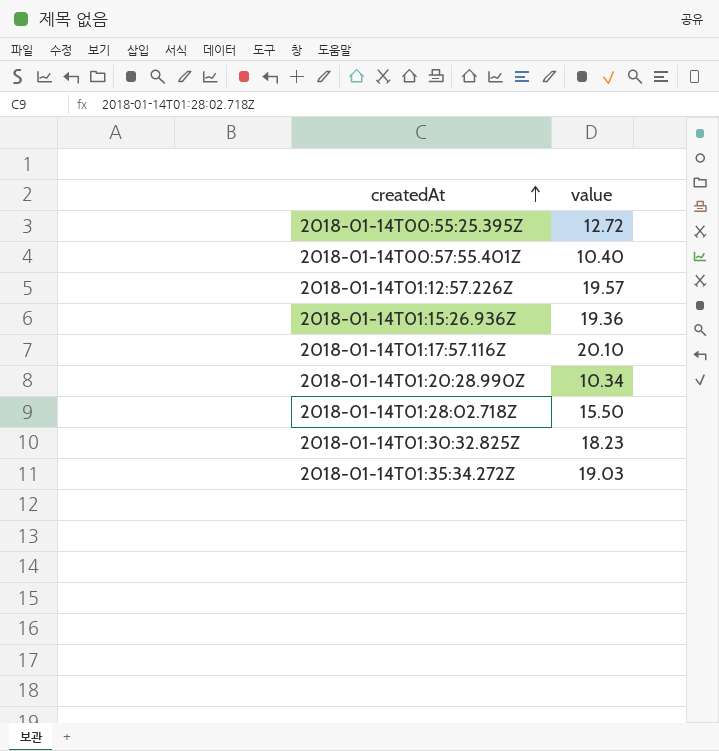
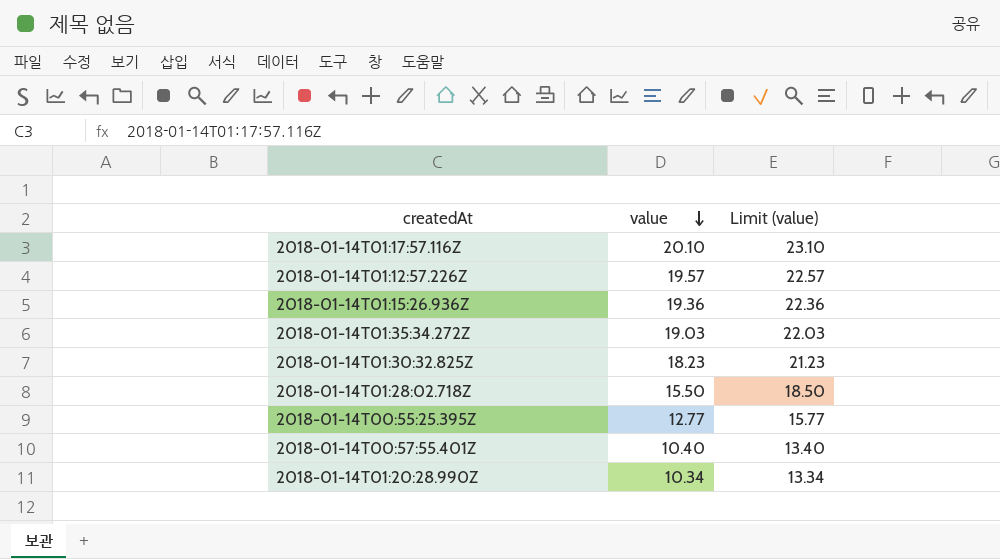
row order: createdAt ascending -> value descending
column Limit (value) | formula: none -> [value] + 3
2018-01-14T00:55:25.395Z | value: 12.72 -> 12.77

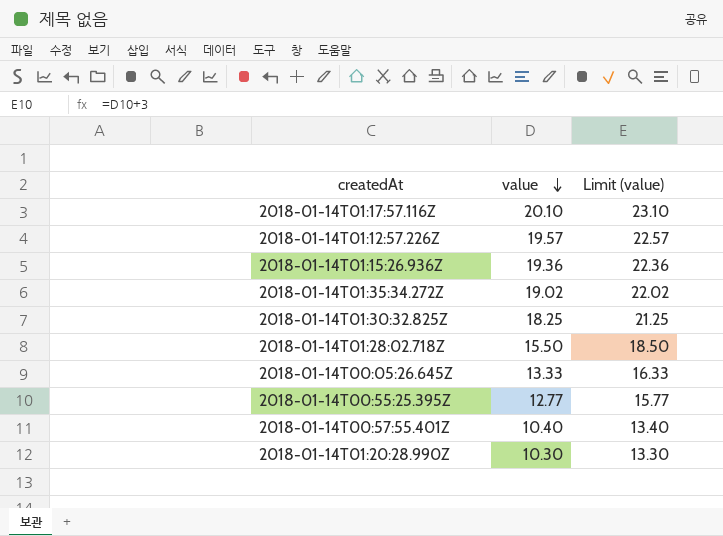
2018-01-14T01:35:34.272Z | value: 19.03 -> 19.02
2018-01-14T01:35:34.272Z | Limit (value): 22.03 -> 22.02
2018-01-14T01:30:32.825Z | value: 18.23 -> 18.25
2018-01-14T01:30:32.825Z | Limit (value): 21.23 -> 21.25
row 2018-01-14T00:05:26.645Z: none -> 13.33 | 16.33
2018-01-14T01:20:28.990Z | value: 10.34 -> 10.30
2018-01-14T01:20:28.990Z | Limit (value): 13.34 -> 13.30

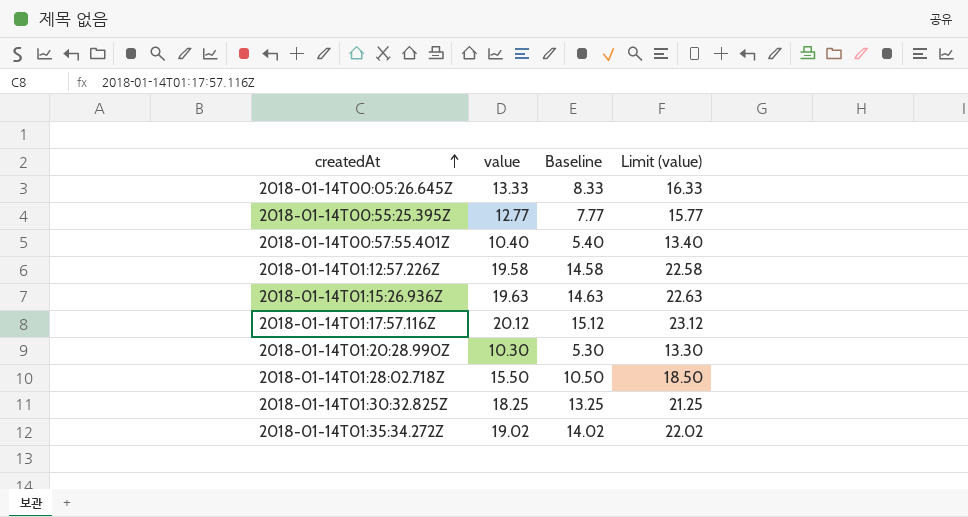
row order: value descending -> createdAt ascending
column Baseline | formula: none -> [value] - 5
2018-01-14T01:12:57.226Z | value: 19.57 -> 19.58
2018-01-14T01:12:57.226Z | Limit (value): 22.57 -> 22.58
2018-01-14T01:15:26.936Z | value: 19.36 -> 19.63
2018-01-14T01:15:26.936Z | Limit (value): 22.36 -> 22.63
2018-01-14T01:17:57.116Z | value: 20.10 -> 20.12
2018-01-14T01:17:57.116Z | Limit (value): 23.10 -> 23.12

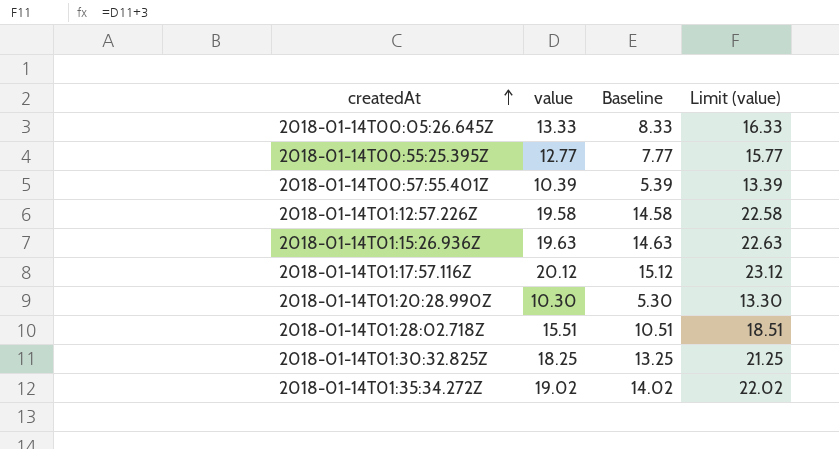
2018-01-14T00:57:55.401Z | value: 10.40 -> 10.39
2018-01-14T00:57:55.401Z | Baseline: 5.40 -> 5.39
2018-01-14T00:57:55.401Z | Limit (value): 13.40 -> 13.39
2018-01-14T01:28:02.718Z | value: 15.50 -> 15.51
2018-01-14T01:28:02.718Z | Baseline: 10.50 -> 10.51
2018-01-14T01:28:02.718Z | Limit (value): 18.50 -> 18.51

